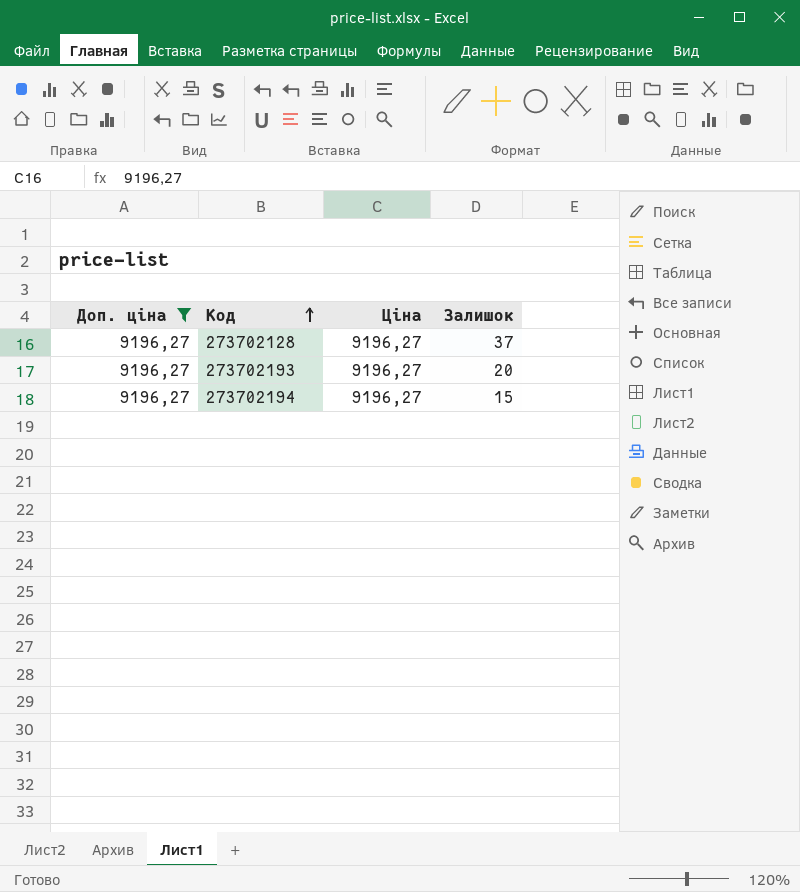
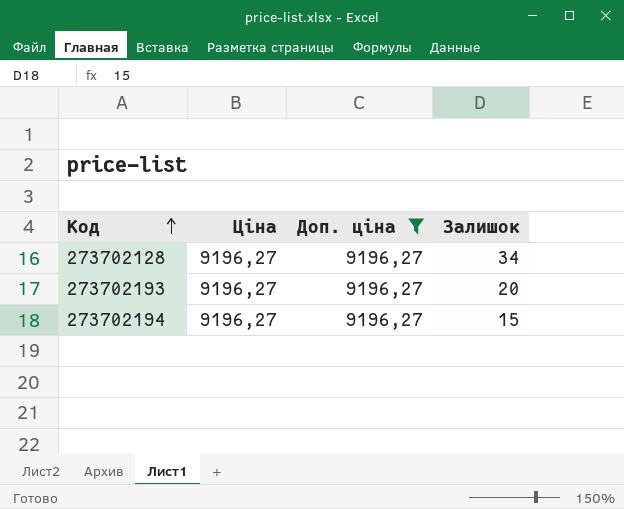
column Доп. ціна | position: 1 -> 3
273702128 | Залишок: 37 -> 34

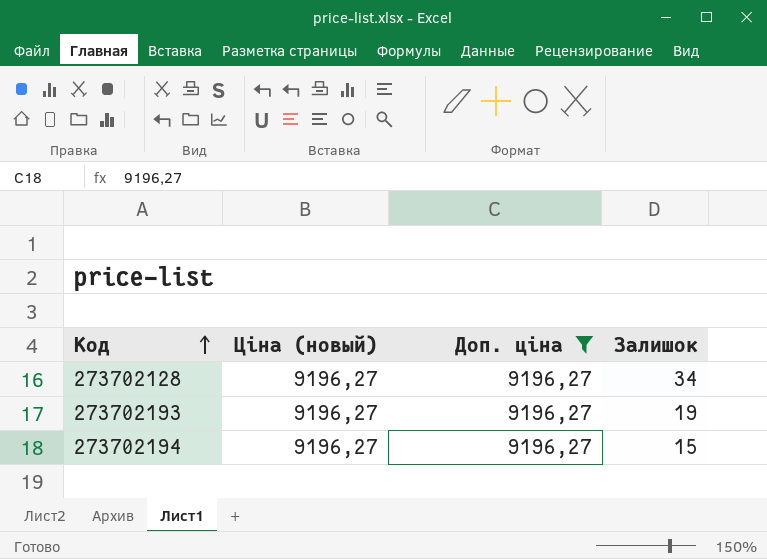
column name: Ціна -> Ціна (новый)
273702193 | Залишок: 20 -> 19

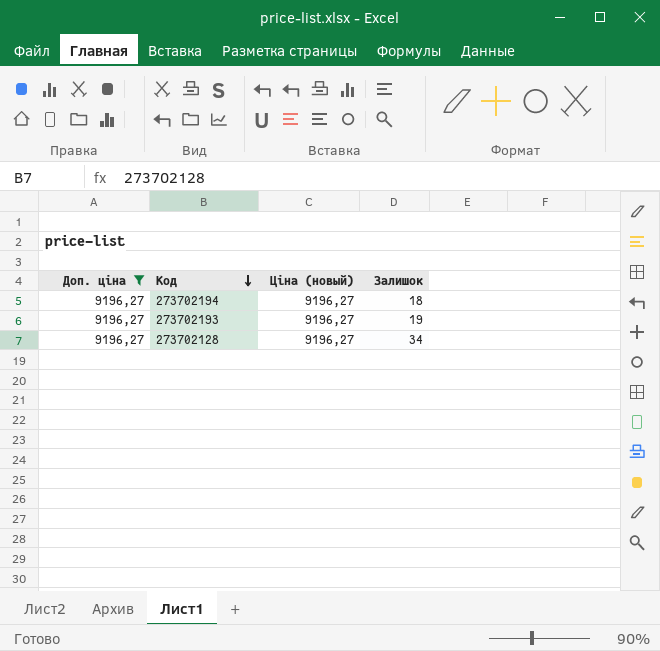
row order: Код ascending -> Код descending
column Доп. ціна | position: 3 -> 1
273702194 | Залишок: 15 -> 18

